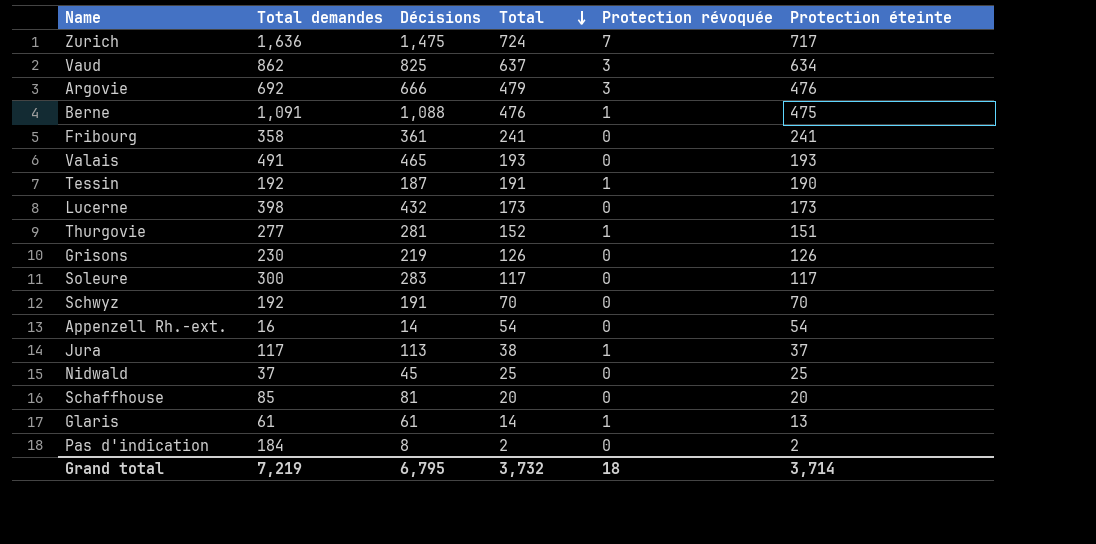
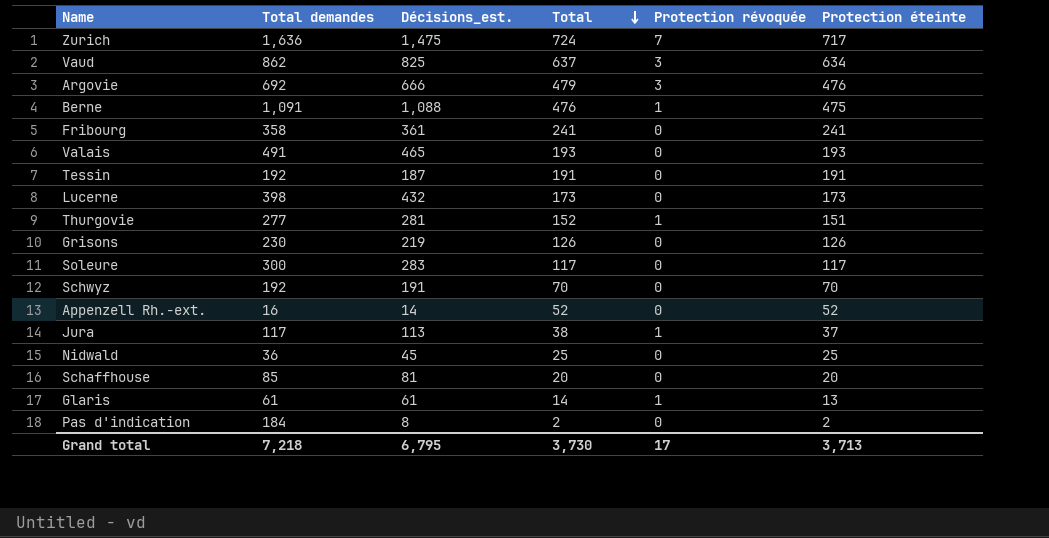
column name: Décisions -> Décisions_est.
Tessin | Protection révoquée: 1 -> 0
Tessin | Protection éteinte: 190 -> 191
Appenzell Rh.-ext. | Total: 54 -> 52
Appenzell Rh.-ext. | Protection éteinte: 54 -> 52
Nidwald | Total demandes: 37 -> 36
Grand total | Total demandes: 7,219 -> 7,218
Grand total | Total: 3,732 -> 3,730
Grand total | Protection révoquée: 18 -> 17
Grand total | Protection éteinte: 3,714 -> 3,713

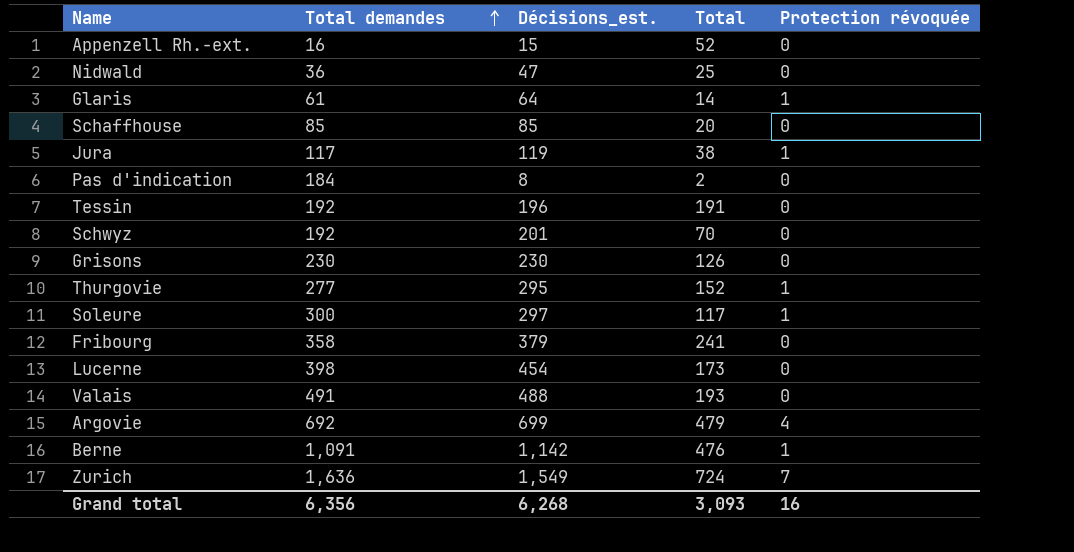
row order: Total descending -> Total demandes ascending
column Protection éteinte | formula: [Total] - [Protection révoquée] -> none
row Vaud: 862 | 825 | 637 | 3 | 634 -> none
Appenzell Rh.-ext. | Décisions_est.: 14 -> 15
Nidwald | Décisions_est.: 45 -> 47
Glaris | Décisions_est.: 61 -> 64
Schaffhouse | Décisions_est.: 81 -> 85
Jura | Décisions_est.: 113 -> 119
Tessin | Décisions_est.: 187 -> 196
Schwyz | Décisions_est.: 191 -> 201
Grisons | Décisions_est.: 219 -> 230
Thurgovie | Décisions_est.: 281 -> 295
Soleure | Décisions_est.: 283 -> 297
Soleure | Protection révoquée: 0 -> 1
Fribourg | Décisions_est.: 361 -> 379
Lucerne | Décisions_est.: 432 -> 454
Valais | Décisions_est.: 465 -> 488
Argovie | Décisions_est.: 666 -> 699
Argovie | Protection révoquée: 3 -> 4
Berne | Décisions_est.: 1,088 -> 1,142
Zurich | Décisions_est.: 1,475 -> 1,549
Grand total | Total demandes: 7,218 -> 6,356
Grand total | Décisions_est.: 6,795 -> 6,268
Grand total | Total: 3,730 -> 3,093
Grand total | Protection révoquée: 17 -> 16

